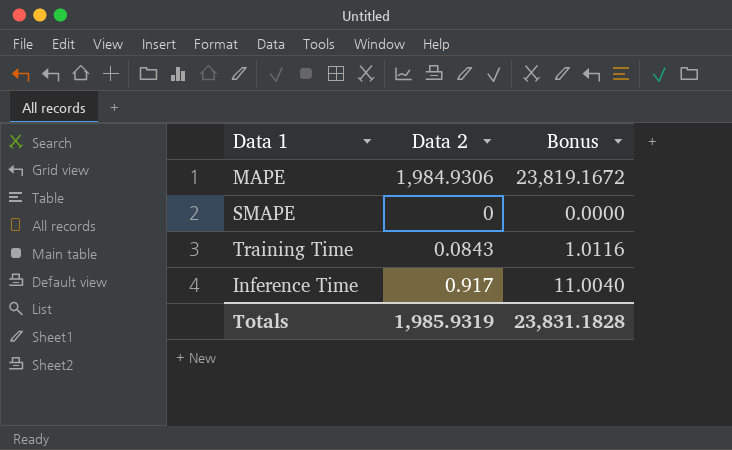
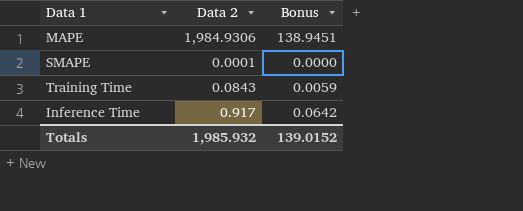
column Bonus | formula: [Data 2] * 12 -> [Data 2] * 0.07
SMAPE | Data 2: 0 -> 0.0001
Totals | Data 2: 1,985.9319 -> 1,985.932
Totals | Bonus: 23,831.1828 -> 139.0152

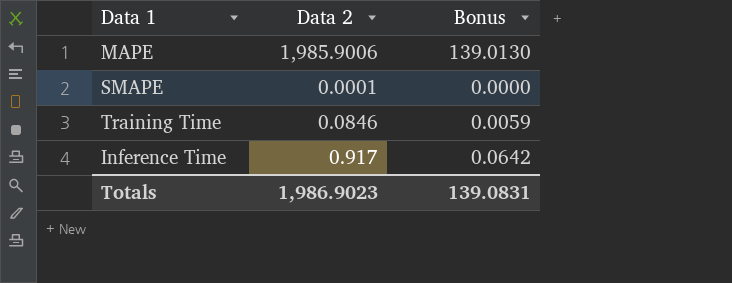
MAPE | Data 2: 1,984.9306 -> 1,985.9006
MAPE | Bonus: 138.9451 -> 139.0130
Training Time | Data 2: 0.0843 -> 0.0846
Totals | Data 2: 1,985.932 -> 1,986.9023
Totals | Bonus: 139.0152 -> 139.0831

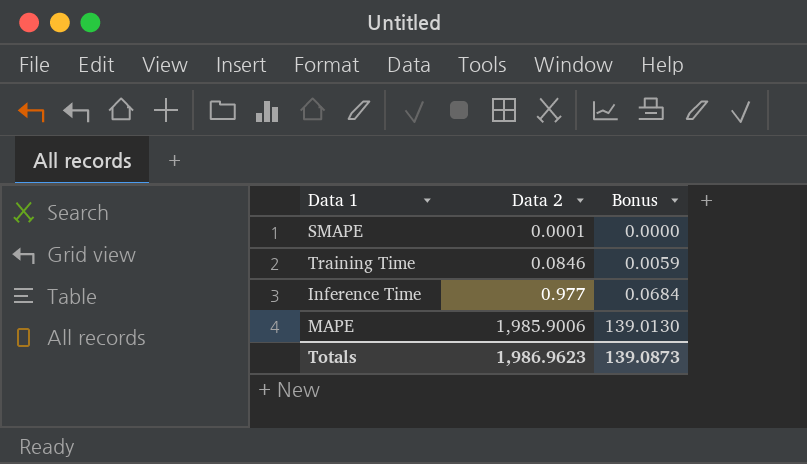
row order: none -> Data 2 ascending
Inference Time | Data 2: 0.917 -> 0.977
Inference Time | Bonus: 0.0642 -> 0.0684
Totals | Data 2: 1,986.9023 -> 1,986.9623
Totals | Bonus: 139.0831 -> 139.0873

